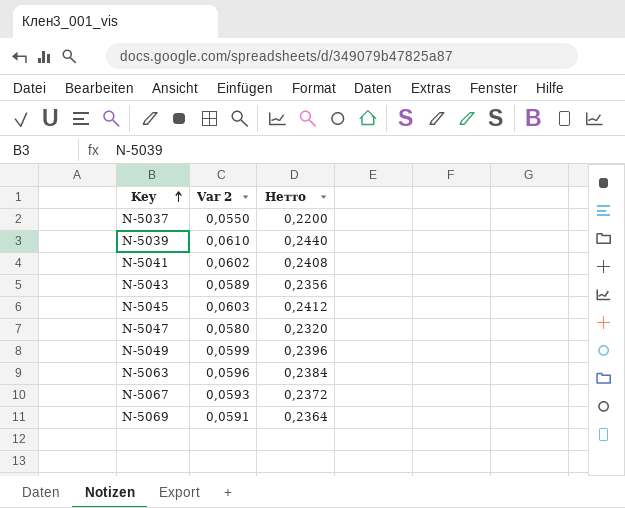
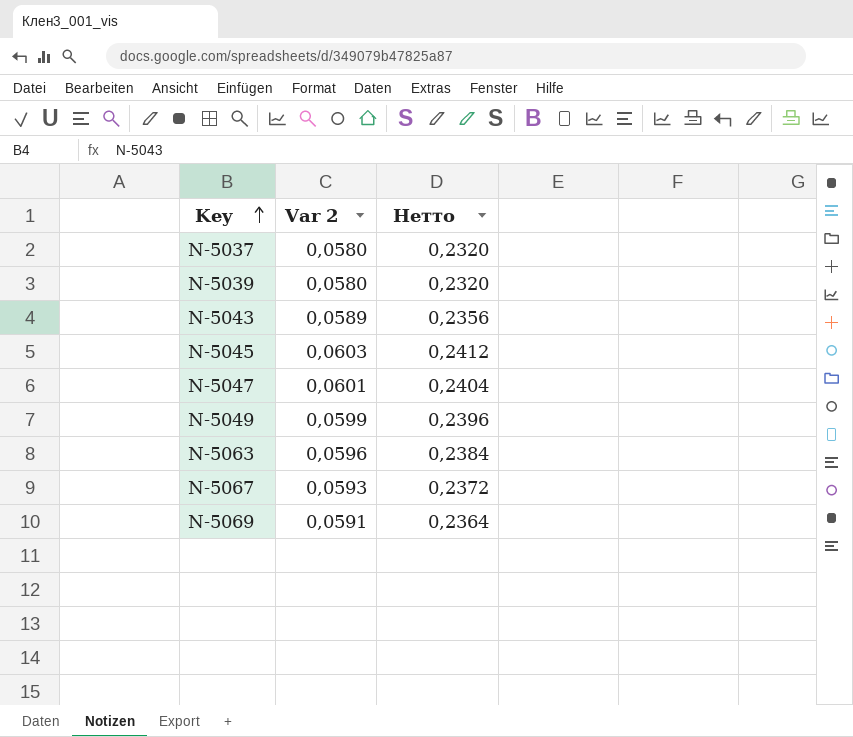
row N-5041: 0,0602 | 0,2408 -> none
N-5037 | Var 2: 0,0550 -> 0,0580
N-5037 | Нетто: 0,2200 -> 0,2320
N-5039 | Var 2: 0,0610 -> 0,0580
N-5039 | Нетто: 0,2440 -> 0,2320
N-5047 | Var 2: 0,0580 -> 0,0601
N-5047 | Нетто: 0,2320 -> 0,2404

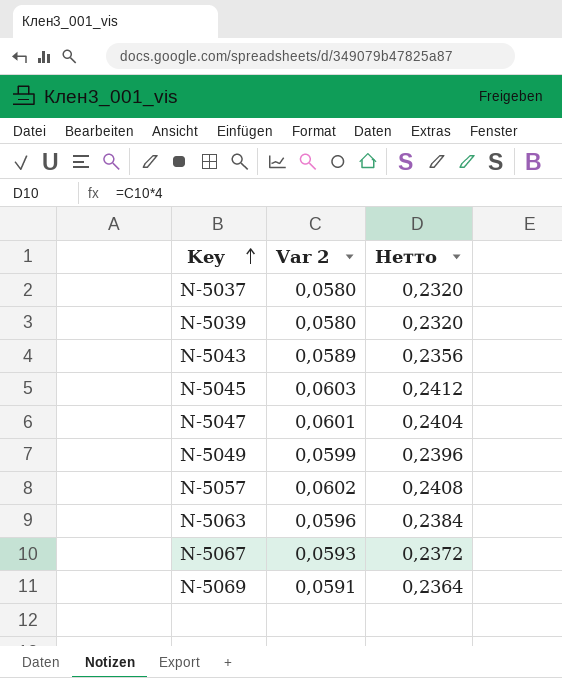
row N-5057: none -> 0,0602 | 0,2408

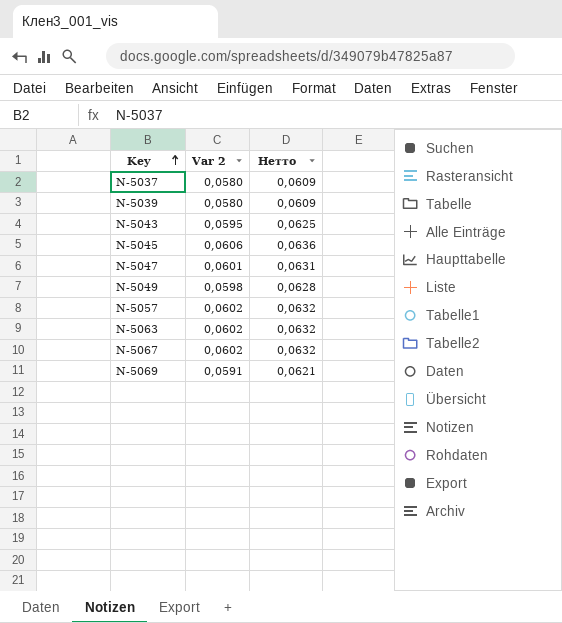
column Нетто | formula: [Var 2] * 4 -> [Var 2] * 1,05
N-5043 | Var 2: 0,0589 -> 0,0595
N-5045 | Var 2: 0,0603 -> 0,0606
N-5049 | Var 2: 0,0599 -> 0,0598
N-5063 | Var 2: 0,0596 -> 0,0602
N-5067 | Var 2: 0,0593 -> 0,0602

